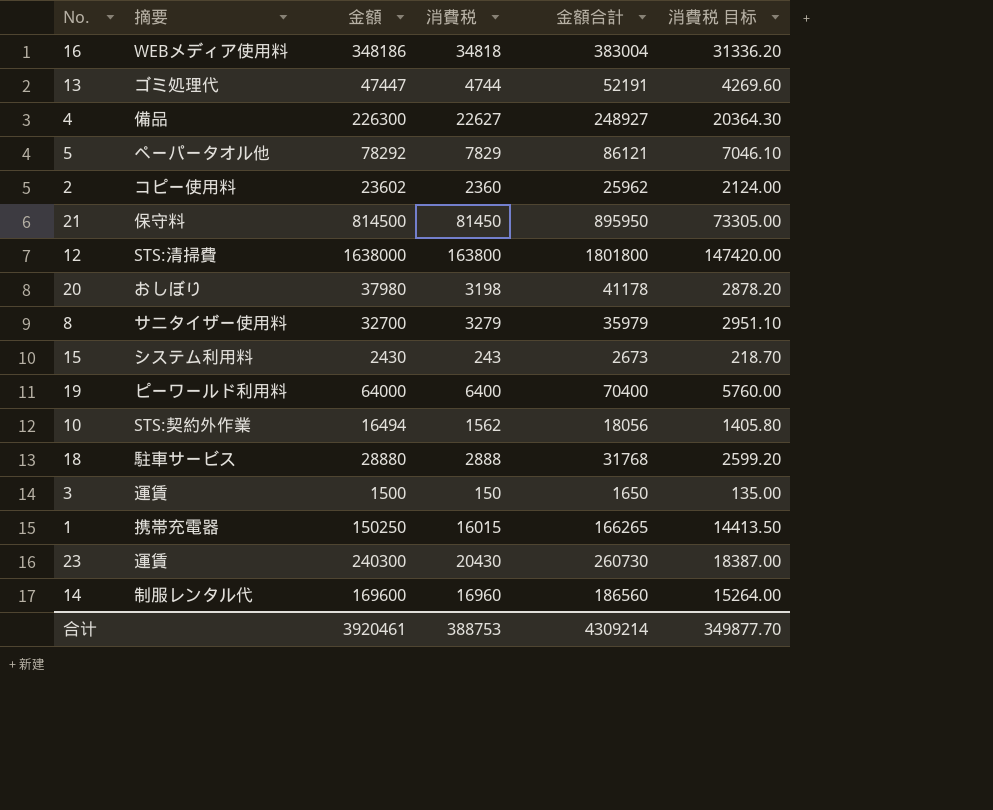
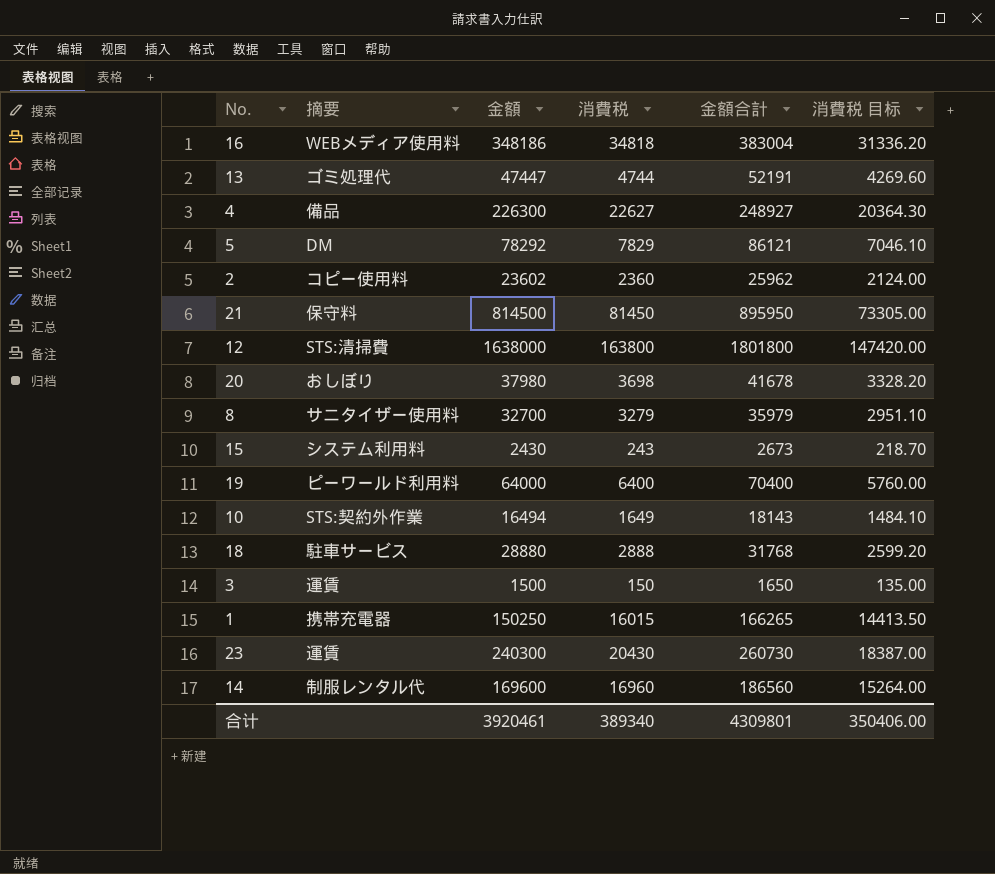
5 | 摘要: ペーパータオル他 -> DM
20 | 消費税: 3198 -> 3698
20 | 金額合計: 41178 -> 41678
20 | 消費税 目标: 2878.20 -> 3328.20
10 | 消費税: 1562 -> 1649
10 | 金額合計: 18056 -> 18143
10 | 消費税 目标: 1405.80 -> 1484.10
合计 | 消費税: 388753 -> 389340
合计 | 金額合計: 4309214 -> 4309801
合计 | 消費税 目标: 349877.70 -> 350406.00

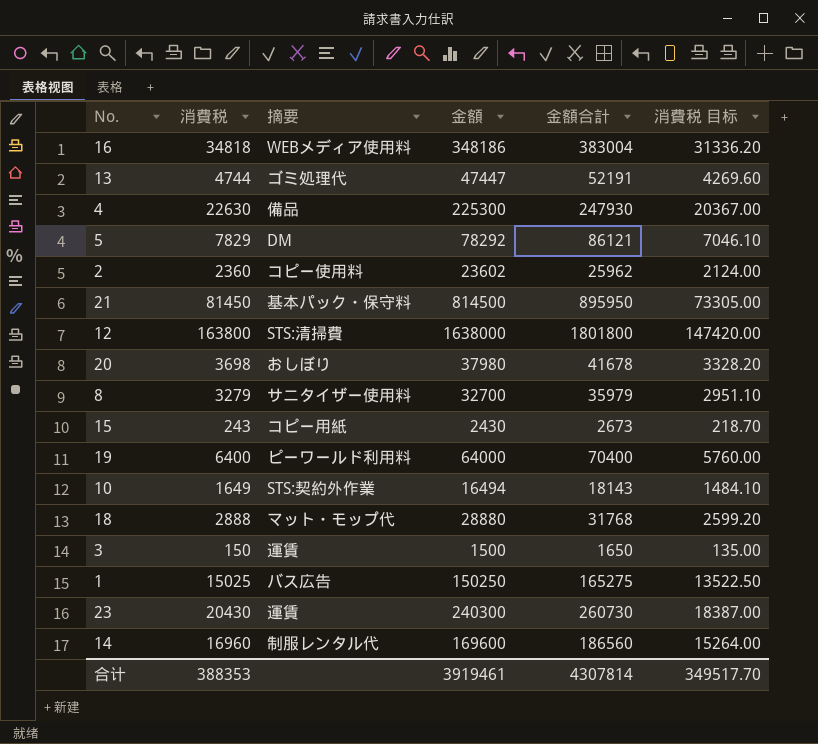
column 消費税 | position: 4 -> 2
4 | 消費税: 22627 -> 22630
4 | 金額: 226300 -> 225300
4 | 金額合計: 248927 -> 247930
4 | 消費税 目标: 20364.30 -> 20367.00
21 | 摘要: 保守料 -> 基本パック・保守料
15 | 摘要: システム利用料 -> コピー用紙
18 | 摘要: 駐車サービス -> マット・モップ代
1 | 消費税: 16015 -> 15025
1 | 摘要: 携帯充電器 -> バス広告
1 | 金額合計: 166265 -> 165275
1 | 消費税 目标: 14413.50 -> 13522.50
合计 | 消費税: 389340 -> 388353
合计 | 金額: 3920461 -> 3919461
合计 | 金額合計: 4309801 -> 4307814
合计 | 消費税 目标: 350406.00 -> 349517.70

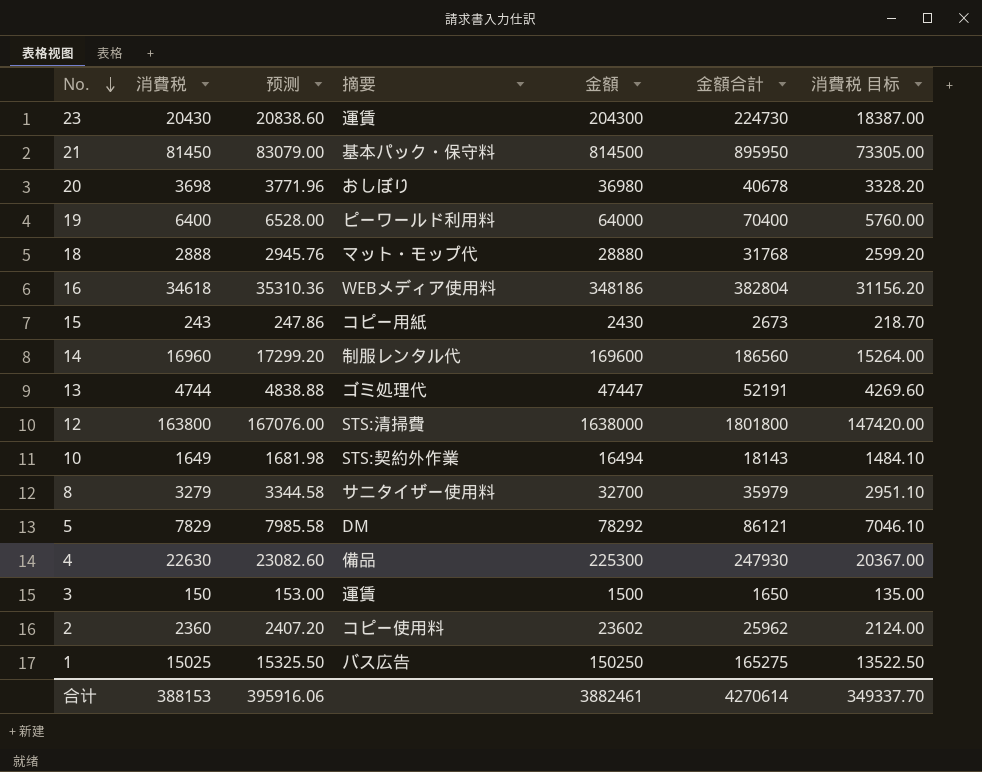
row order: none -> No. descending
column 预测 | formula: none -> [消費税] * 1.02
23 | 金額: 240300 -> 204300
23 | 金額合計: 260730 -> 224730
20 | 金額: 37980 -> 36980
20 | 金額合計: 41678 -> 40678
16 | 消費税: 34818 -> 34618
16 | 金額合計: 383004 -> 382804
16 | 消費税 目标: 31336.20 -> 31156.20
合计 | 消費税: 388353 -> 388153
合计 | 金額: 3919461 -> 3882461
合计 | 金額合計: 4307814 -> 4270614
合计 | 消費税 目标: 349517.70 -> 349337.70

